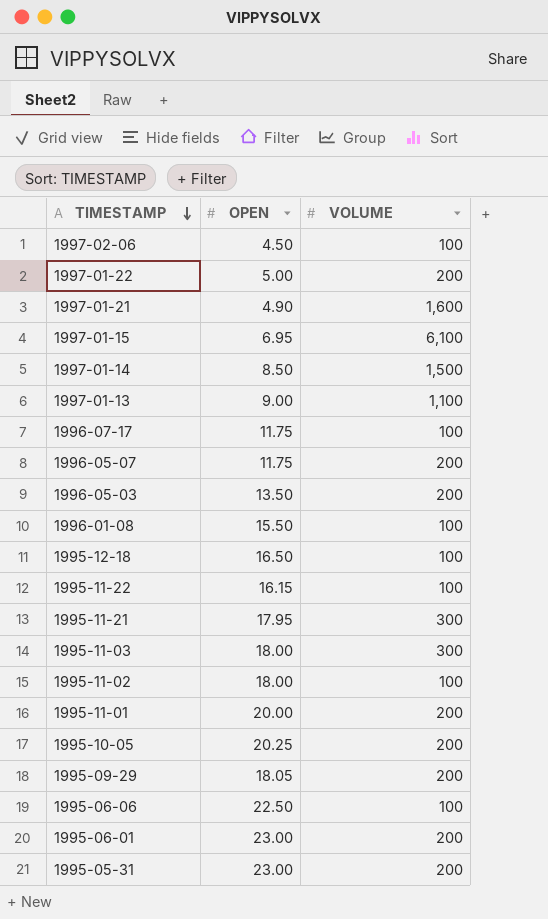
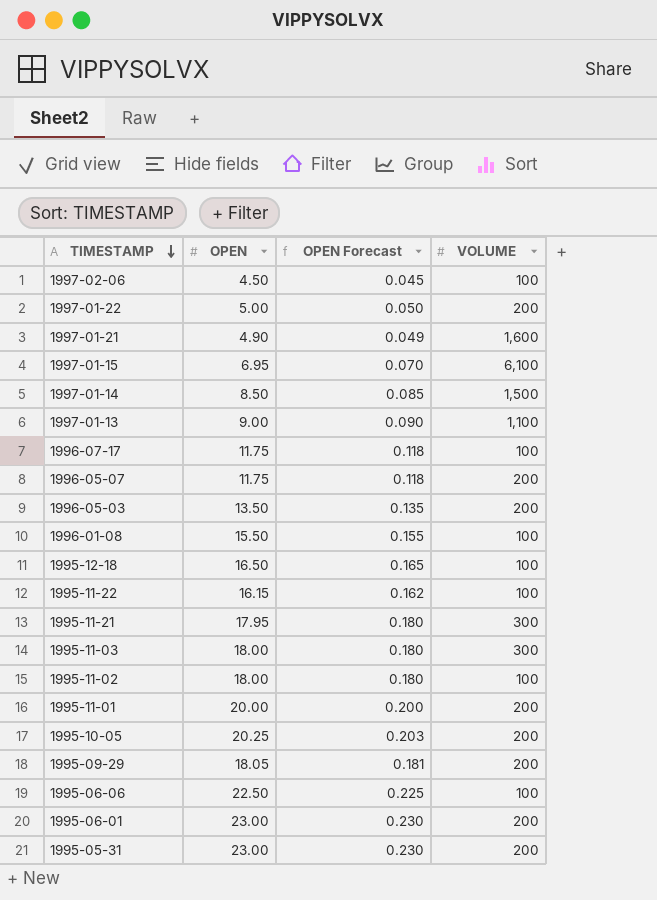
column OPEN Forecast | formula: none -> [OPEN] * 0.01

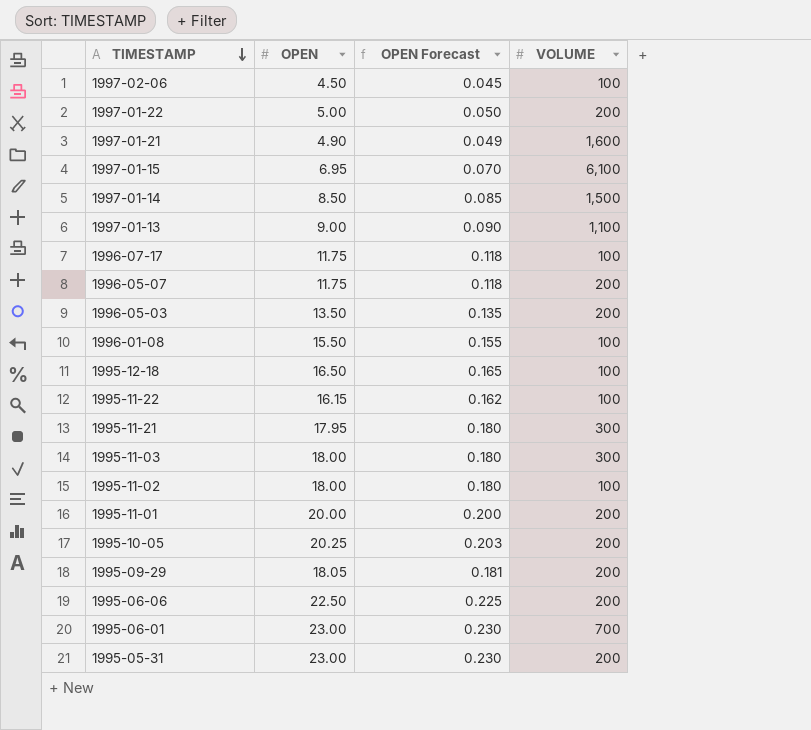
1995-06-06 | VOLUME: 100 -> 200
1995-06-01 | VOLUME: 200 -> 700

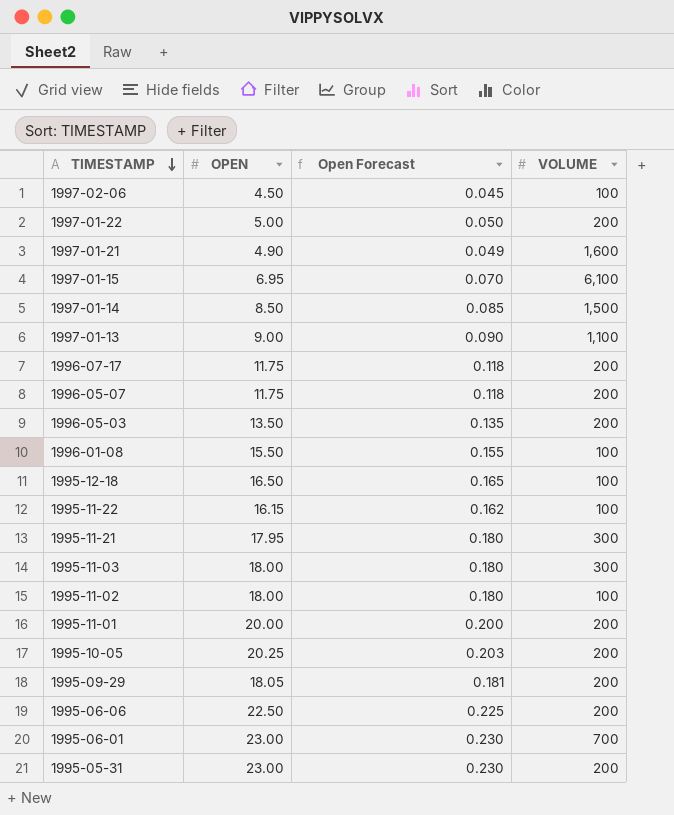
column name: OPEN Forecast -> Open Forecast
1996-07-17 | VOLUME: 100 -> 200

